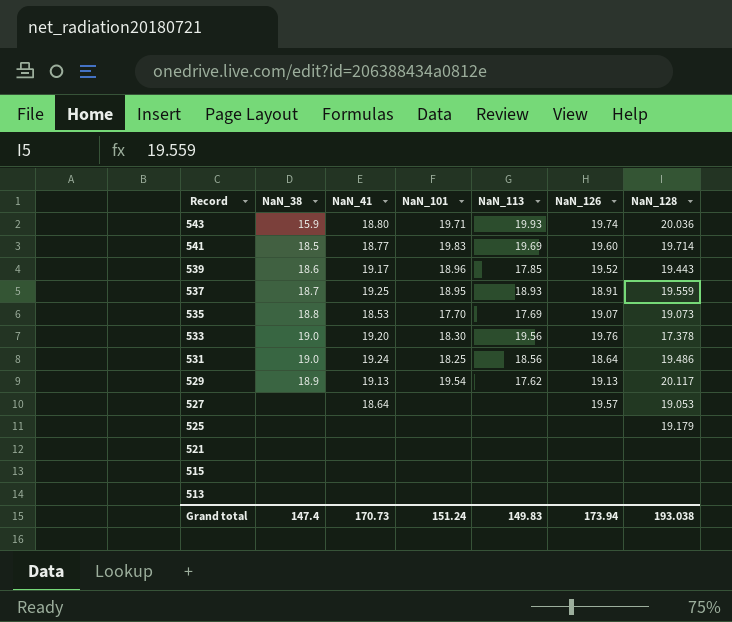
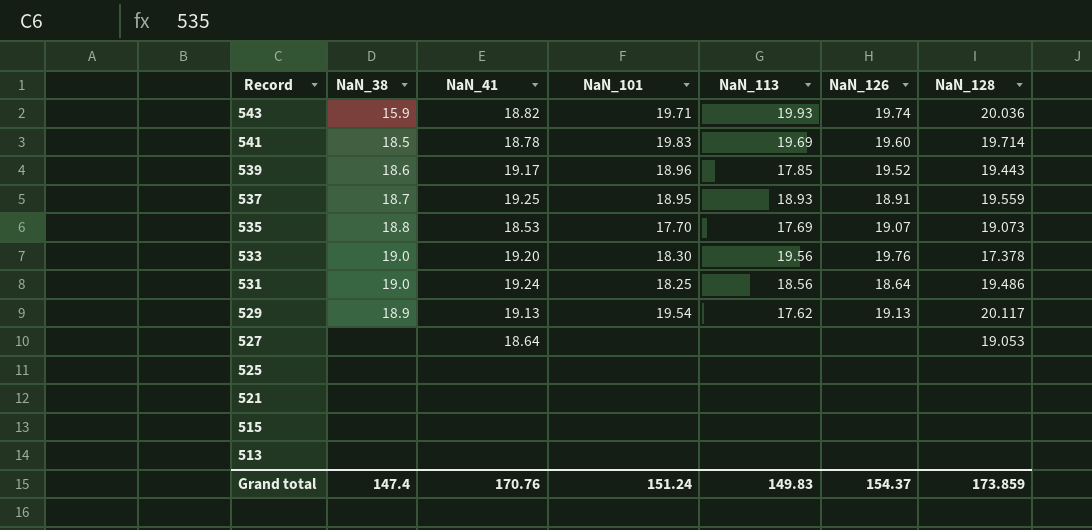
543 | NaN_41: 18.80 -> 18.82
541 | NaN_41: 18.77 -> 18.78
527 | NaN_126: 19.57 -> none
525 | NaN_128: 19.179 -> none
Grand total | NaN_41: 170.73 -> 170.76
Grand total | NaN_126: 173.94 -> 154.37
Grand total | NaN_128: 193.038 -> 173.859

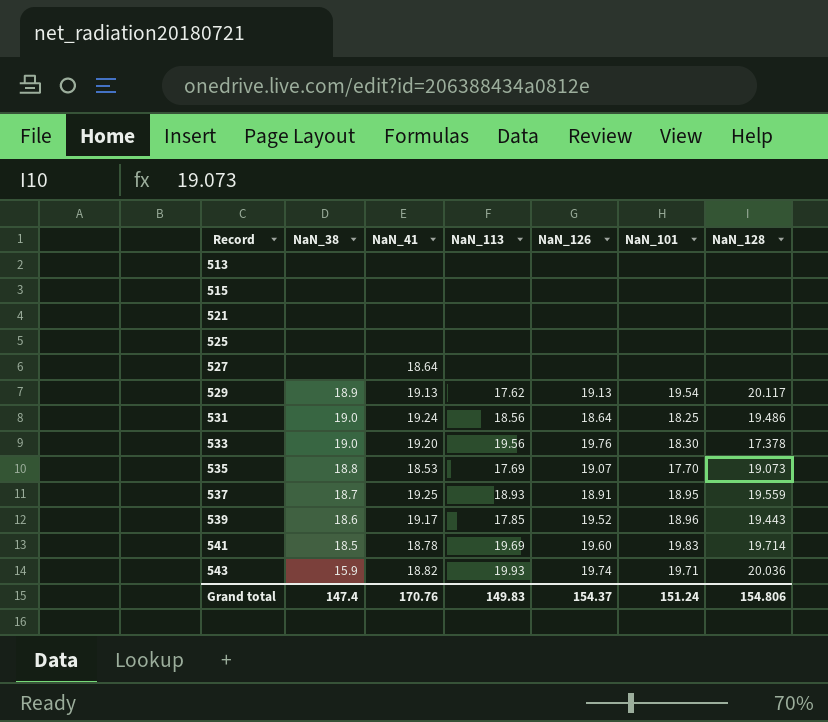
row order: Record descending -> Record ascending
column NaN_101 | position: 4 -> 6
527 | NaN_128: 19.053 -> none
Grand total | NaN_128: 173.859 -> 154.806

